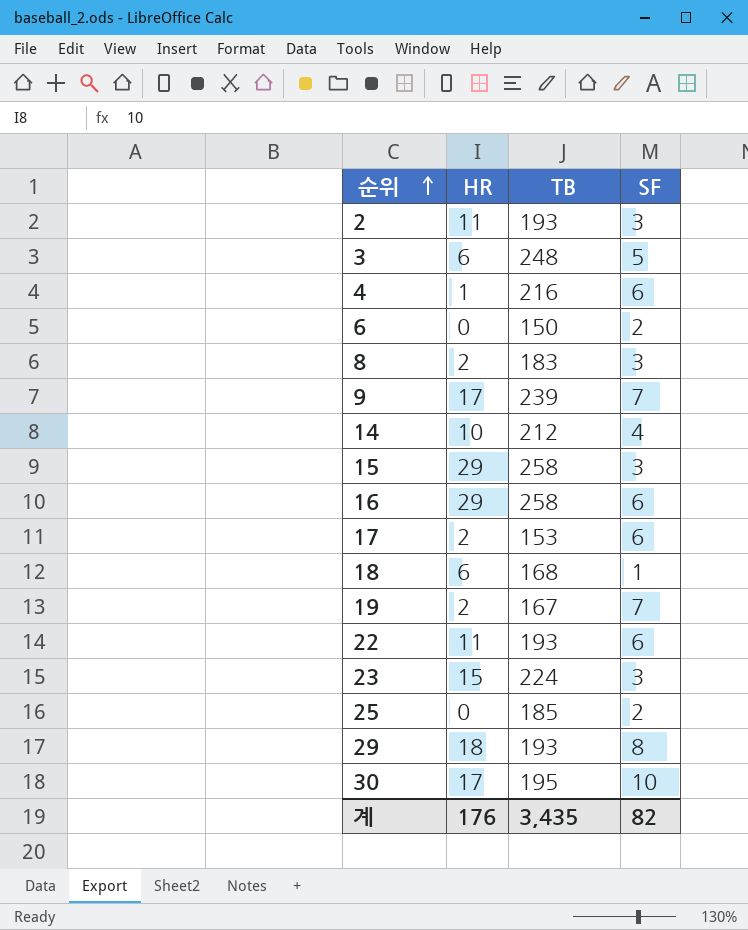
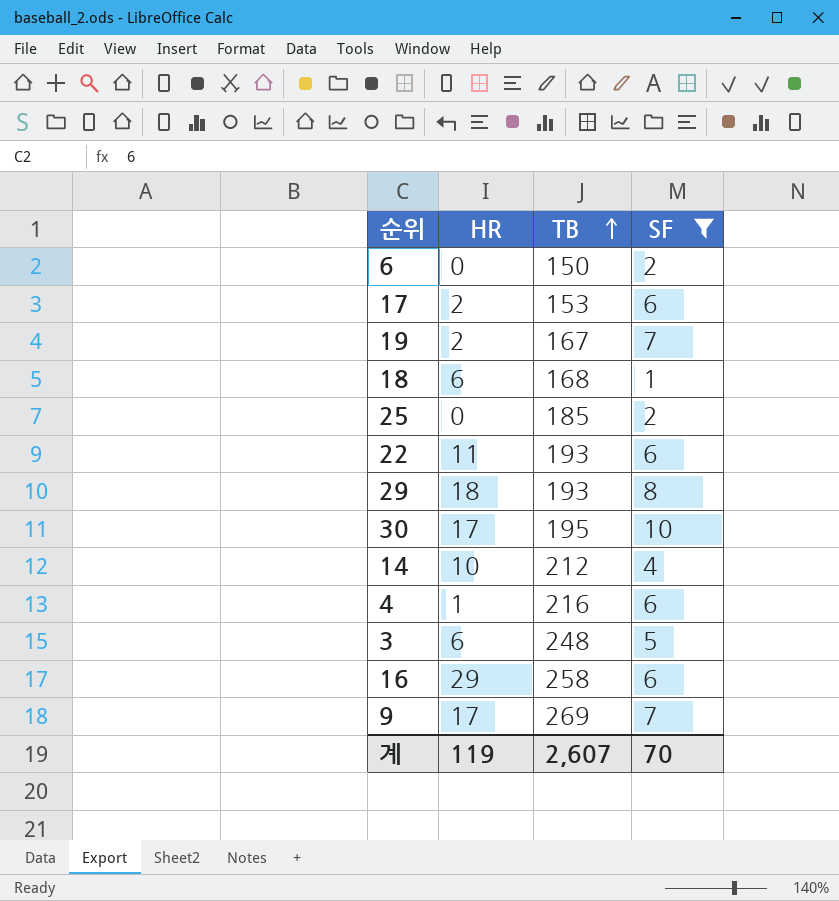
filter: none -> SF != 3
row order: 순위 ascending -> TB ascending
9 | TB: 239 -> 269
계 | HR: 176 -> 119
계 | TB: 3,435 -> 2,607
계 | SF: 82 -> 70

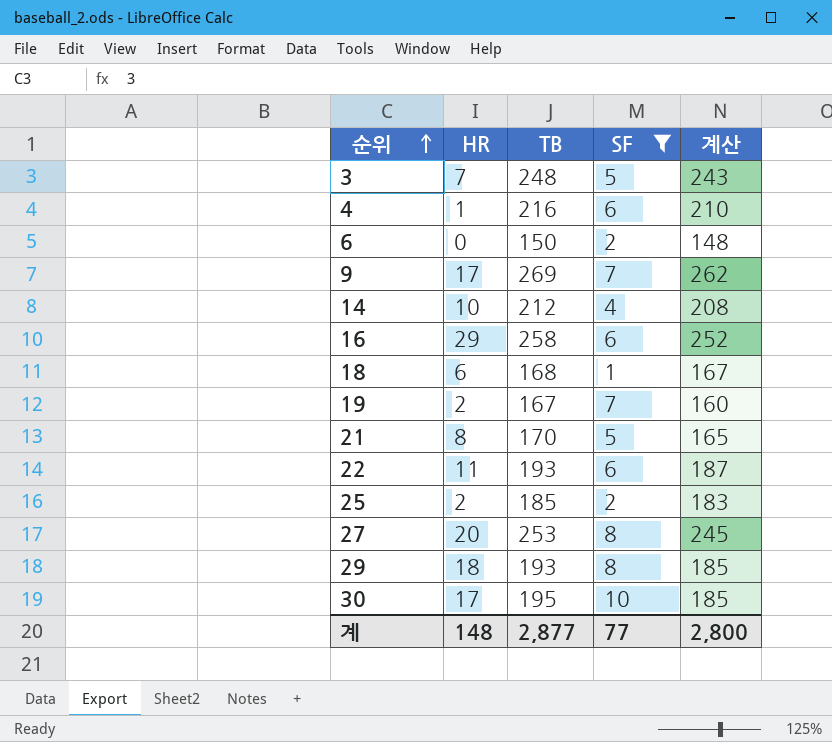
row order: TB ascending -> 순위 ascending
column 계산 | formula: none -> [TB] - [SF]
row 17: 2 | 153 | 6 -> none
3 | HR: 6 -> 7
row 21: none -> 8 | 170 | 5 | 165
25 | HR: 0 -> 2
row 27: none -> 20 | 253 | 8 | 245
계 | HR: 119 -> 148
계 | TB: 2,607 -> 2,877
계 | SF: 70 -> 77

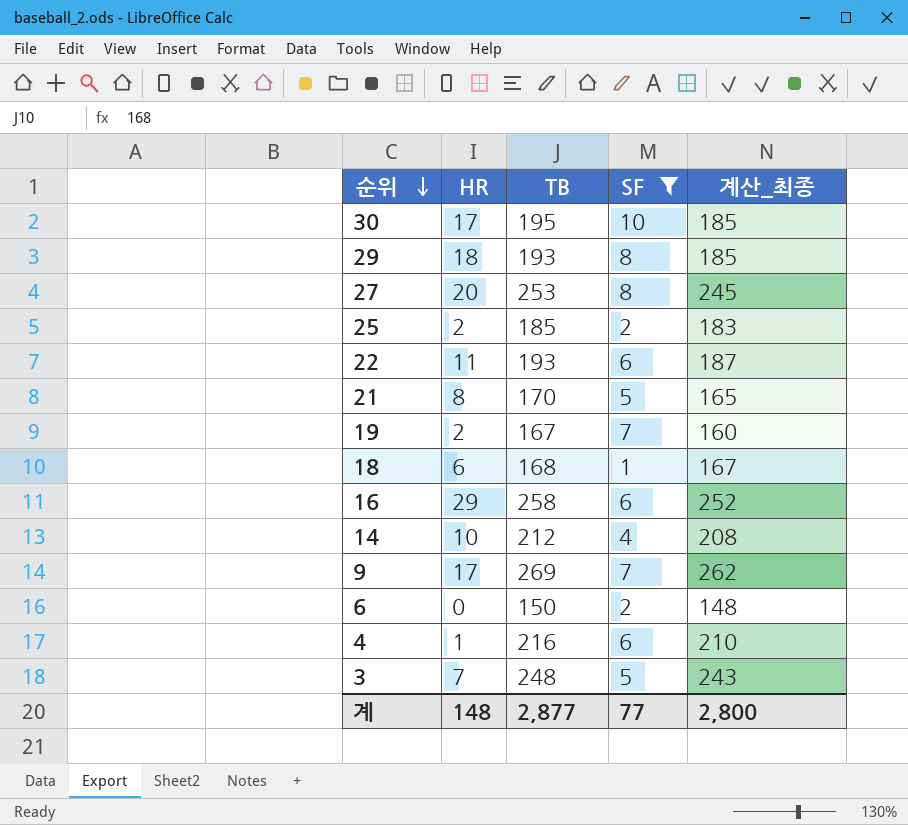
row order: 순위 ascending -> 순위 descending
column name: 계산 -> 계산_최종

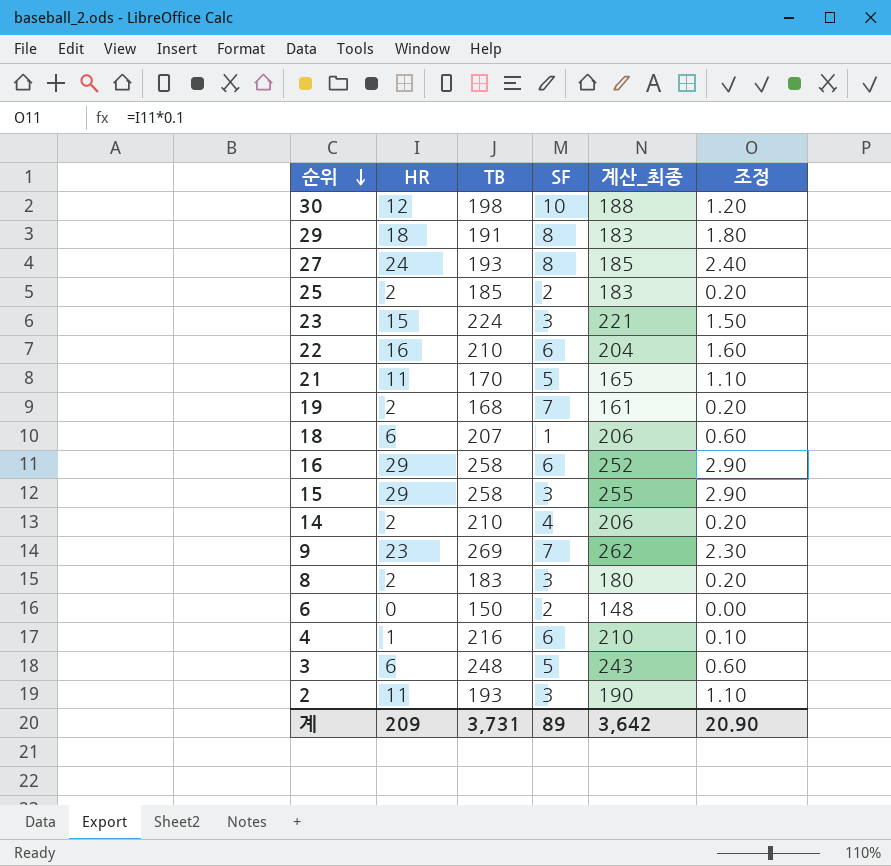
filter: SF != 3 -> none
column 조정 | formula: none -> [HR] * 0.1
30 | HR: 17 -> 12
30 | TB: 195 -> 198
30 | 계산_최종: 185 -> 188
29 | TB: 193 -> 191
29 | 계산_최종: 185 -> 183
27 | HR: 20 -> 24
27 | TB: 253 -> 193
27 | 계산_최종: 245 -> 185
22 | HR: 11 -> 16
22 | TB: 193 -> 210
22 | 계산_최종: 187 -> 204
21 | HR: 8 -> 11
19 | TB: 167 -> 168
19 | 계산_최종: 160 -> 161
18 | TB: 168 -> 207
18 | 계산_최종: 167 -> 206
14 | HR: 10 -> 2
14 | TB: 212 -> 210
14 | 계산_최종: 208 -> 206
9 | HR: 17 -> 23
3 | HR: 7 -> 6
계 | HR: 148 -> 209
계 | TB: 2,877 -> 3,731
계 | SF: 77 -> 89
계 | 계산_최종: 2,800 -> 3,642

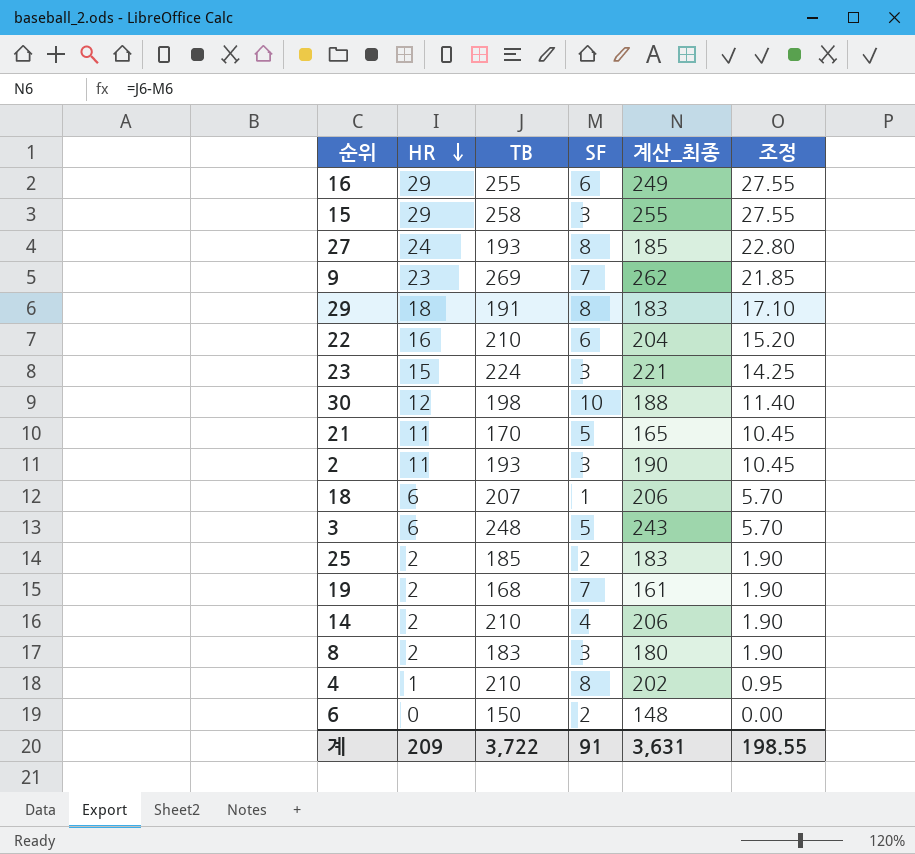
row order: 순위 descending -> HR descending
column 조정 | formula: [HR] * 0.1 -> [HR] * 0.95
16 | TB: 258 -> 255
16 | 계산_최종: 252 -> 249
4 | TB: 216 -> 210
4 | SF: 6 -> 8
4 | 계산_최종: 210 -> 202
계 | TB: 3,731 -> 3,722
계 | SF: 89 -> 91
계 | 계산_최종: 3,642 -> 3,631
계 | 조정: 20.90 -> 198.55

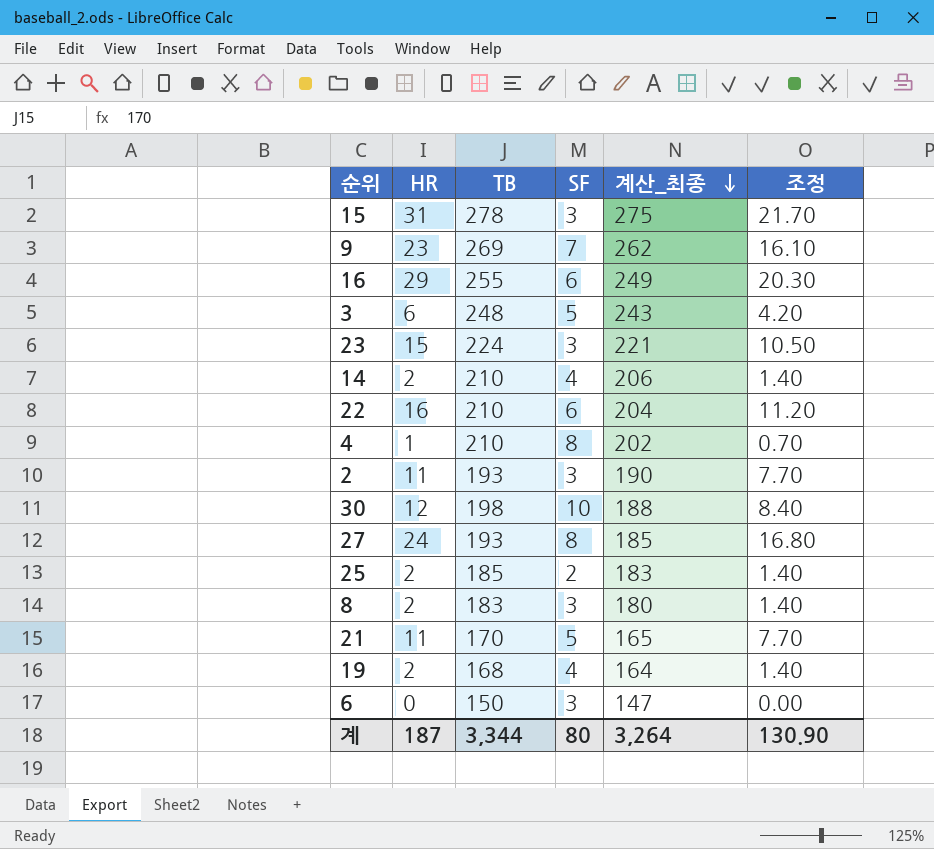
row order: HR descending -> 계산_최종 descending
column 조정 | formula: [HR] * 0.95 -> [HR] * 0.7
row 29: 18 | 191 | 8 | 183 | 17.10 -> none
row 18: 6 | 207 | 1 | 206 | 5.70 -> none
15 | HR: 29 -> 31
15 | TB: 258 -> 278
15 | 계산_최종: 255 -> 275
19 | SF: 7 -> 4
19 | 계산_최종: 161 -> 164
6 | SF: 2 -> 3
6 | 계산_최종: 148 -> 147
계 | HR: 209 -> 187
계 | TB: 3,722 -> 3,344
계 | SF: 91 -> 80
계 | 계산_최종: 3,631 -> 3,264
계 | 조정: 198.55 -> 130.90

